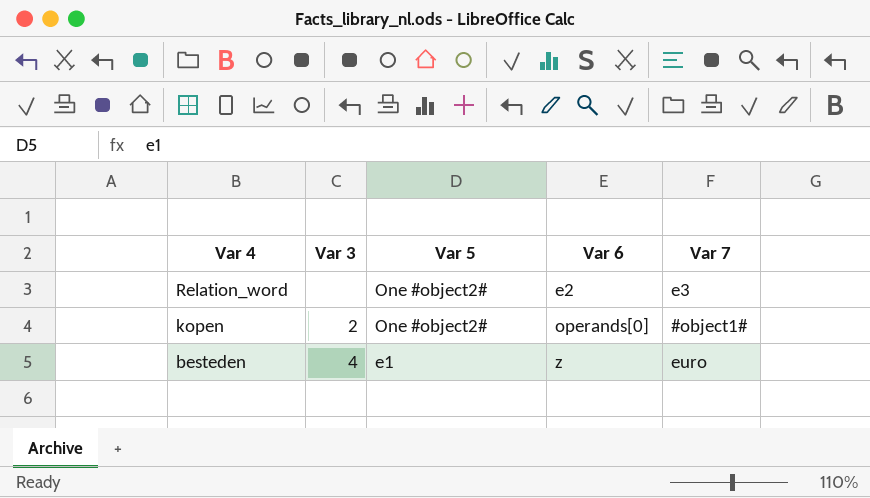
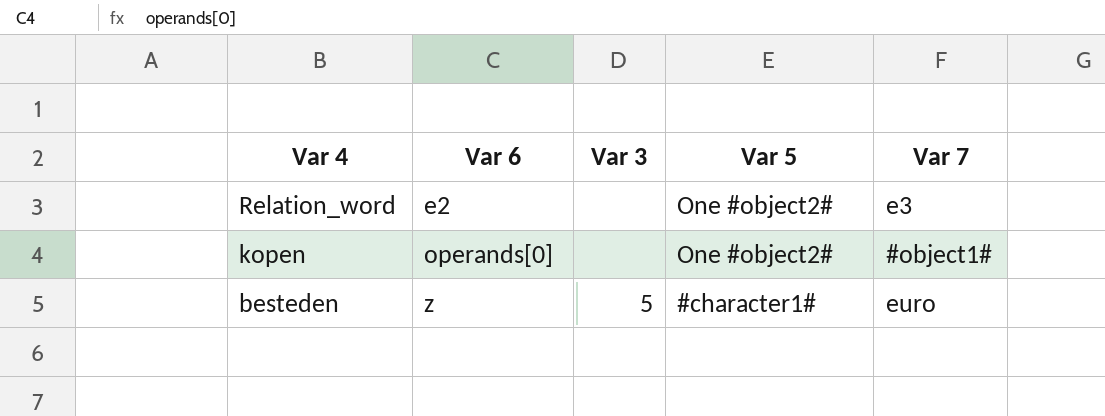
column Var 6 | position: 4 -> 2
kopen | Var 3: 2 -> none
besteden | Var 3: 4 -> 5
besteden | Var 5: e1 -> #character1#

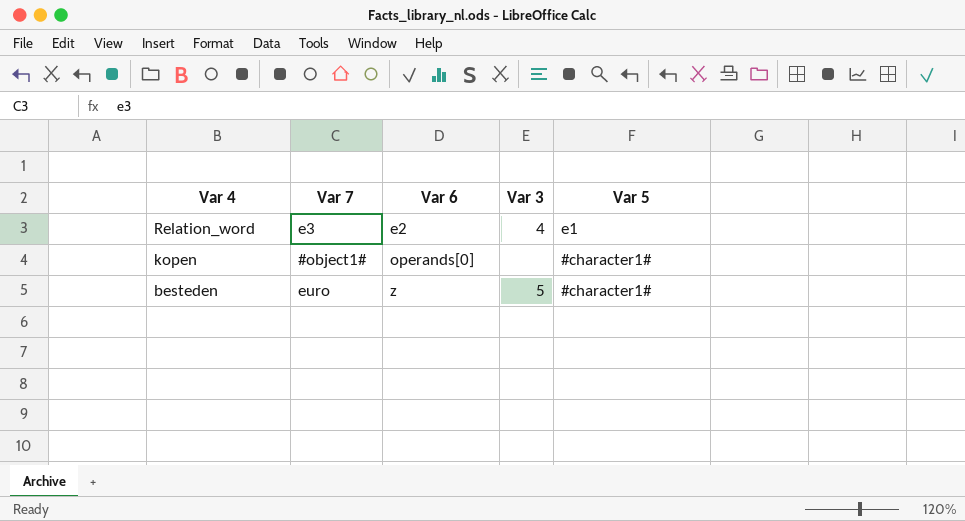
column Var 7 | position: 5 -> 2
Relation_word | Var 3: none -> 4
Relation_word | Var 5: One #object2# -> e1
kopen | Var 5: One #object2# -> #character1#

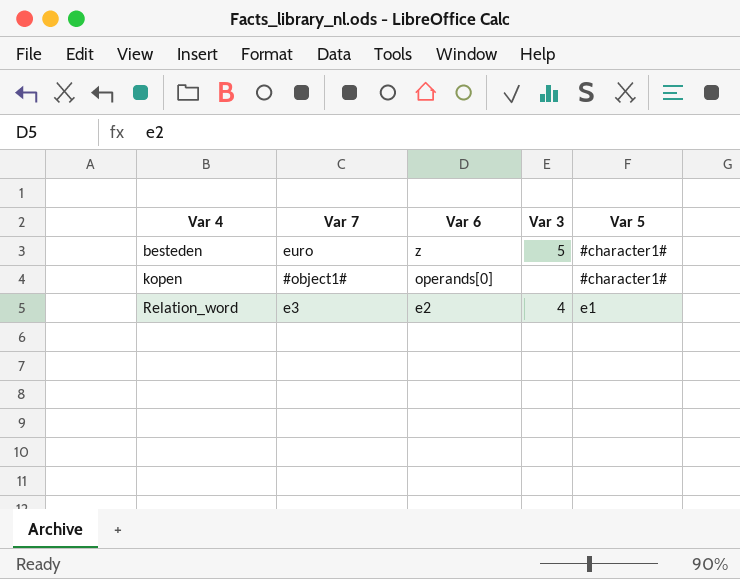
row order: Var 4 descending -> Var 4 ascending

